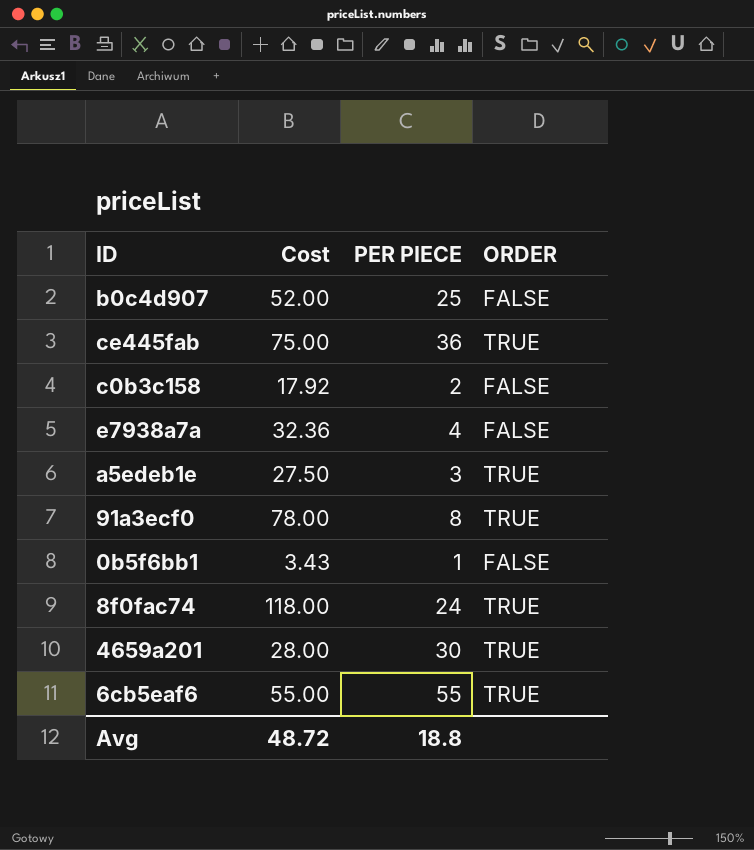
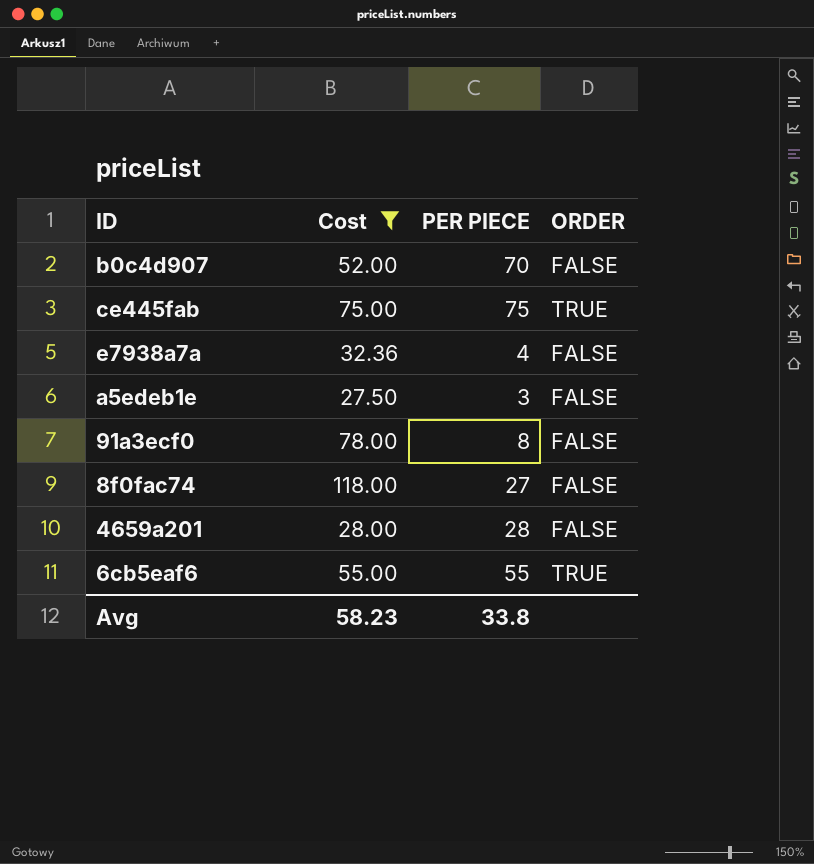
filter: none -> Cost >= 27.50
b0c4d907 | PER PIECE: 25 -> 70
ce445fab | PER PIECE: 36 -> 75
a5edeb1e | ORDER: TRUE -> FALSE
91a3ecf0 | ORDER: TRUE -> FALSE
8f0fac74 | PER PIECE: 24 -> 27
8f0fac74 | ORDER: TRUE -> FALSE
4659a201 | PER PIECE: 30 -> 28
4659a201 | ORDER: TRUE -> FALSE
Avg | Cost: 48.72 -> 58.23
Avg | PER PIECE: 18.8 -> 33.8

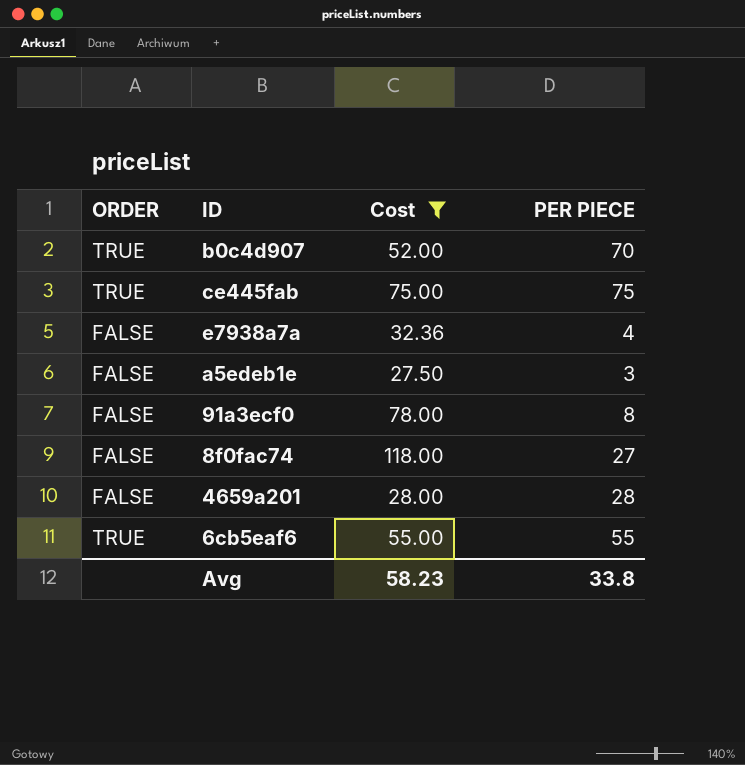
column ORDER | position: 4 -> 1
b0c4d907 | ORDER: FALSE -> TRUE

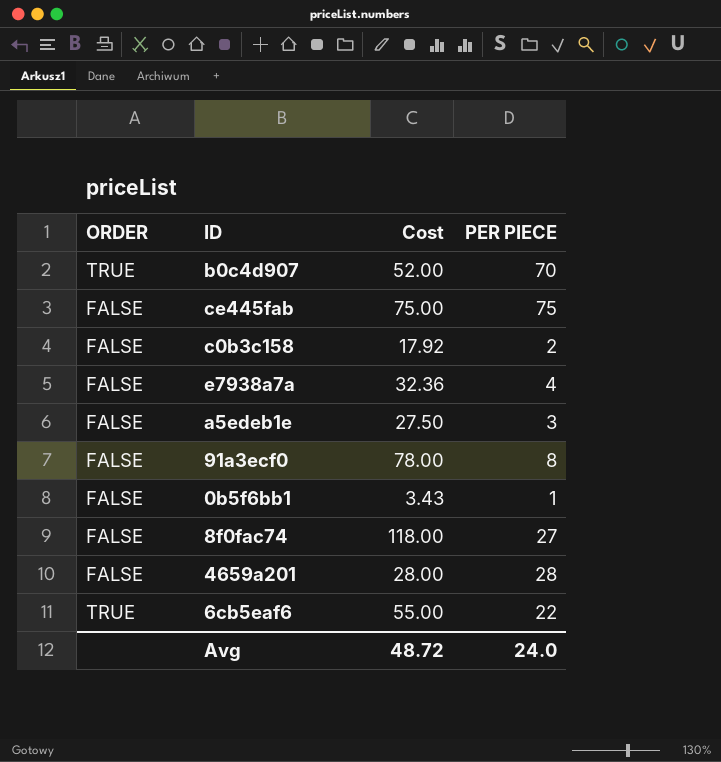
filter: Cost >= 27.50 -> none
ce445fab | ORDER: TRUE -> FALSE
6cb5eaf6 | PER PIECE: 55 -> 22
Avg | Cost: 58.23 -> 48.72
Avg | PER PIECE: 33.8 -> 24.0

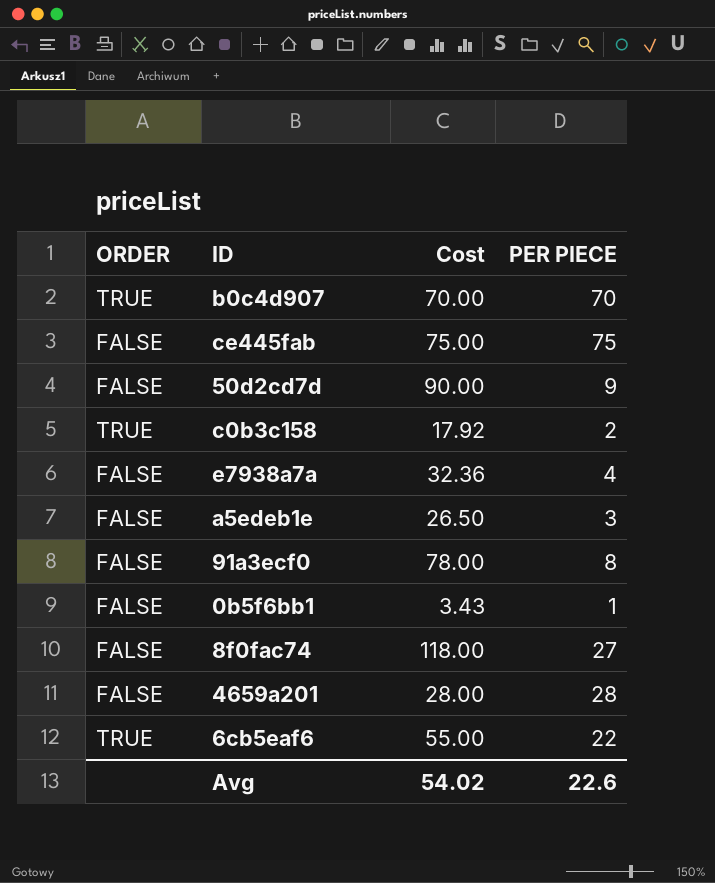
b0c4d907 | Cost: 52.00 -> 70.00
row 50d2cd7d: none -> FALSE | 90.00 | 9
c0b3c158 | ORDER: FALSE -> TRUE
a5edeb1e | Cost: 27.50 -> 26.50
Avg | Cost: 48.72 -> 54.02
Avg | PER PIECE: 24.0 -> 22.6

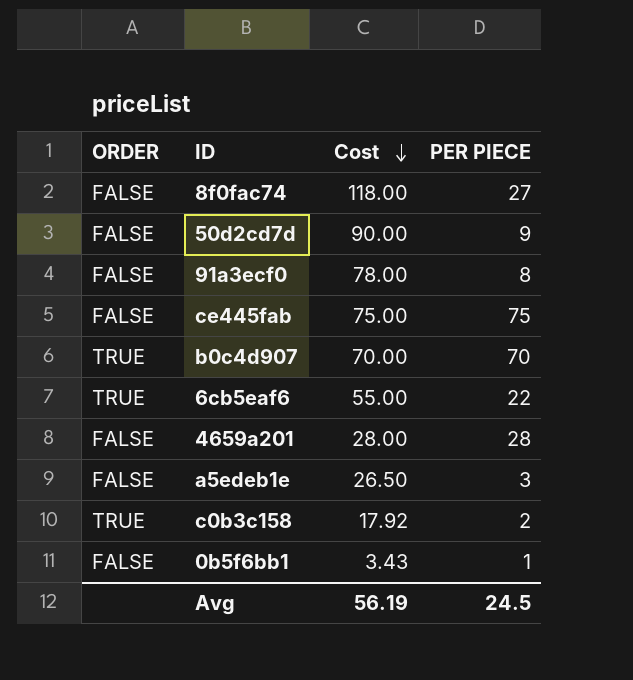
row order: none -> Cost descending
row e7938a7a: FALSE | 32.36 | 4 -> none
Avg | Cost: 54.02 -> 56.19
Avg | PER PIECE: 22.6 -> 24.5

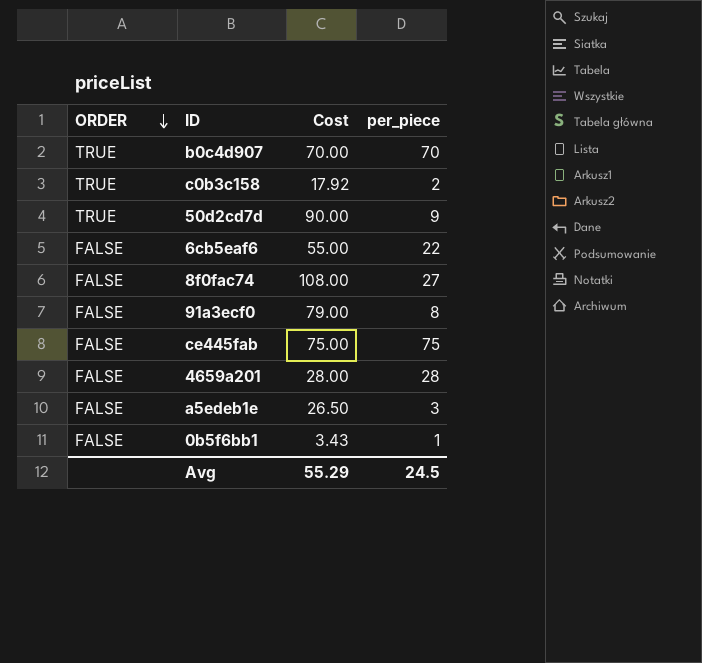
row order: Cost descending -> ORDER descending
column name: PER PIECE -> per_piece
50d2cd7d | ORDER: FALSE -> TRUE
6cb5eaf6 | ORDER: TRUE -> FALSE
8f0fac74 | Cost: 118.00 -> 108.00
91a3ecf0 | Cost: 78.00 -> 79.00
Avg | Cost: 56.19 -> 55.29

